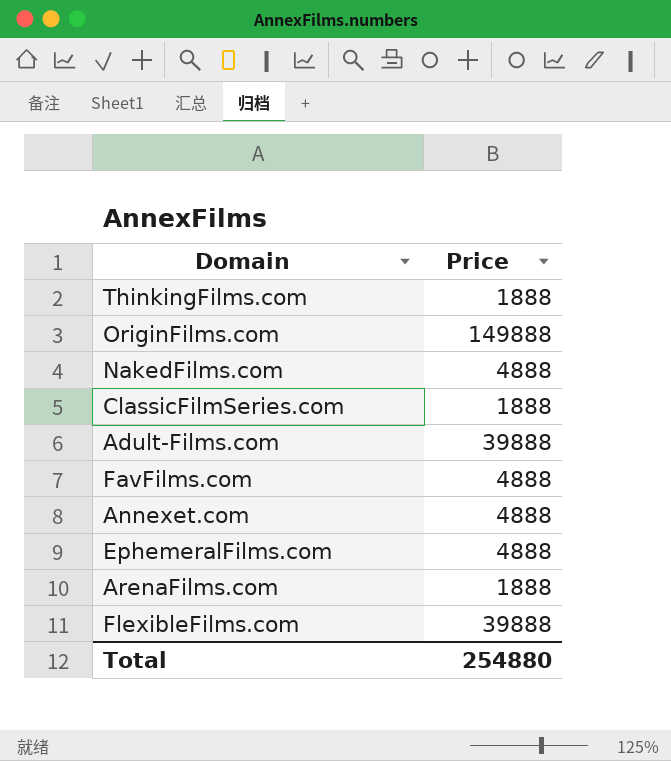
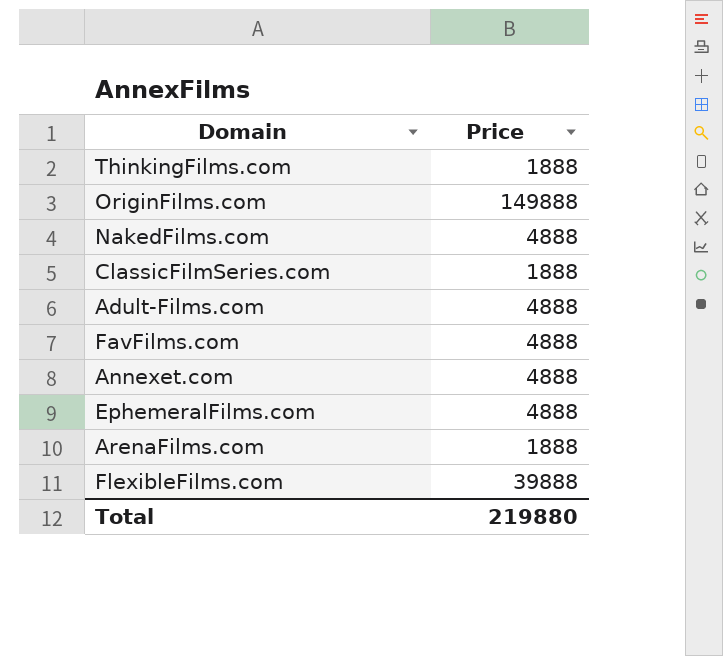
Adult-Films.com | Price: 39888 -> 4888
Total | Price: 254880 -> 219880

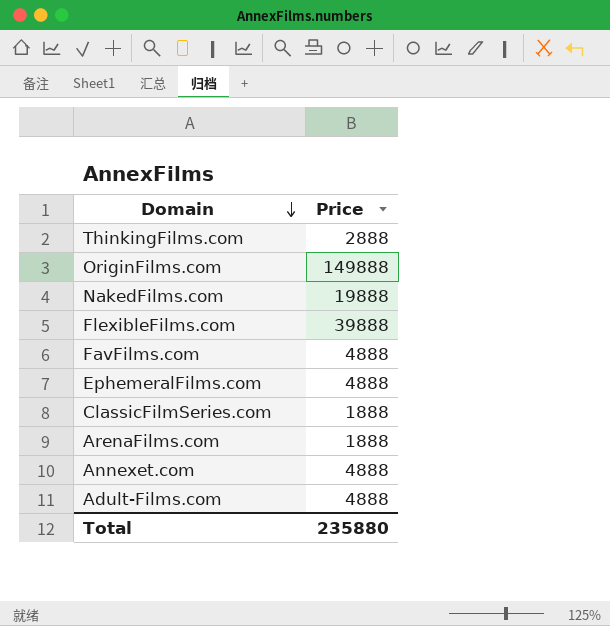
row order: none -> Domain descending
ThinkingFilms.com | Price: 1888 -> 2888
NakedFilms.com | Price: 4888 -> 19888
Total | Price: 219880 -> 235880

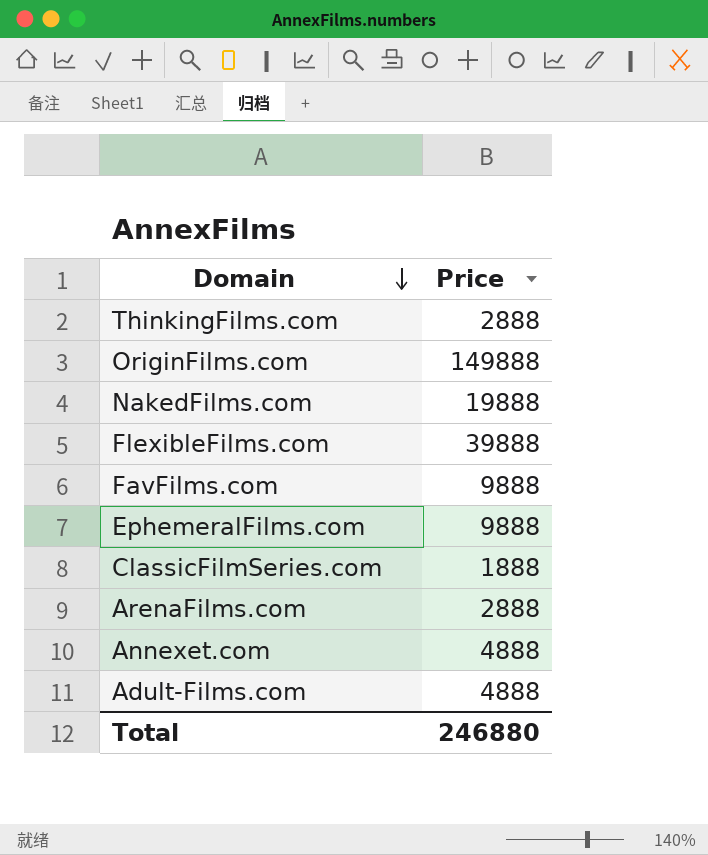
FavFilms.com | Price: 4888 -> 9888
EphemeralFilms.com | Price: 4888 -> 9888
ArenaFilms.com | Price: 1888 -> 2888
Total | Price: 235880 -> 246880

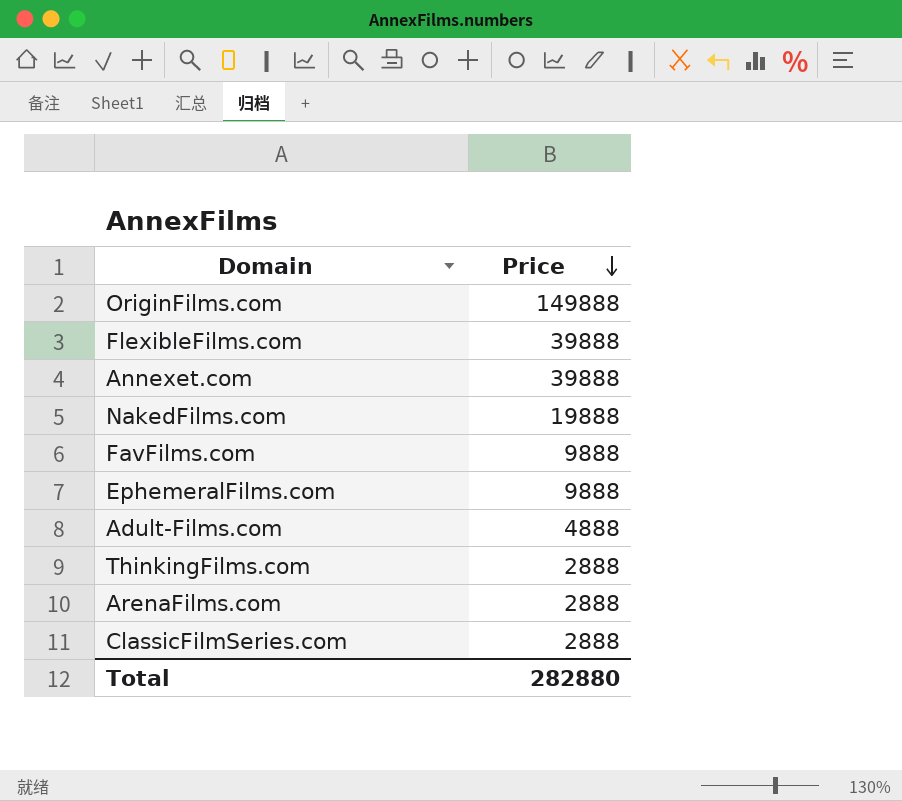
row order: Domain descending -> Price descending
Annexet.com | Price: 4888 -> 39888
ClassicFilmSeries.com | Price: 1888 -> 2888
Total | Price: 246880 -> 282880

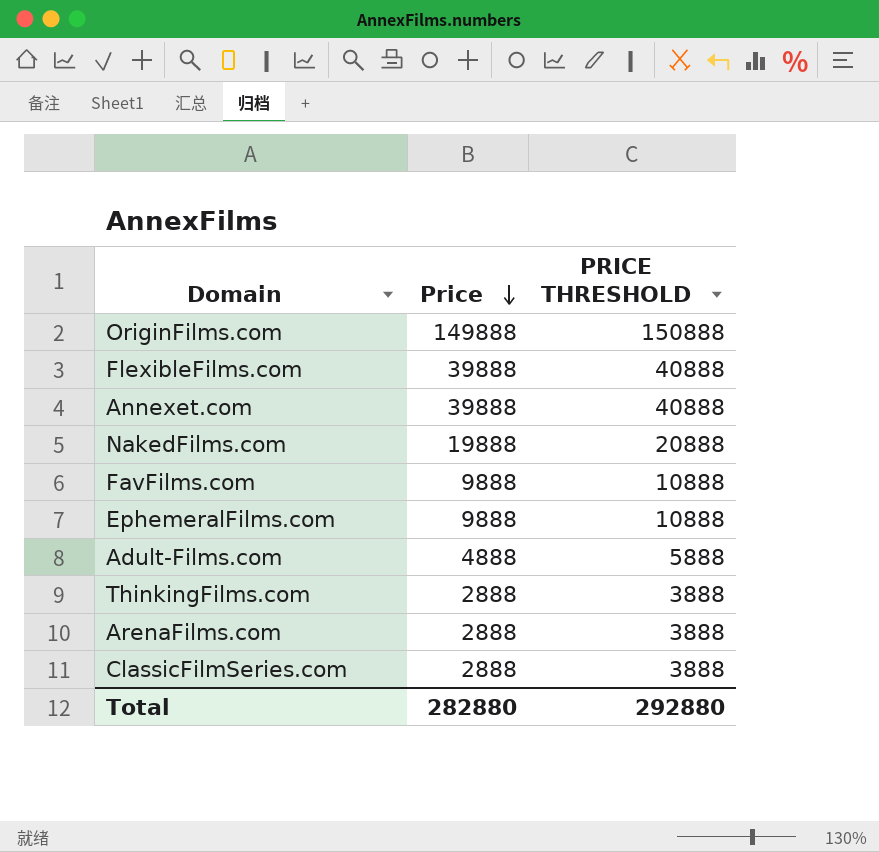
column PRICE THRESHOLD | formula: none -> [Price] + 1000

